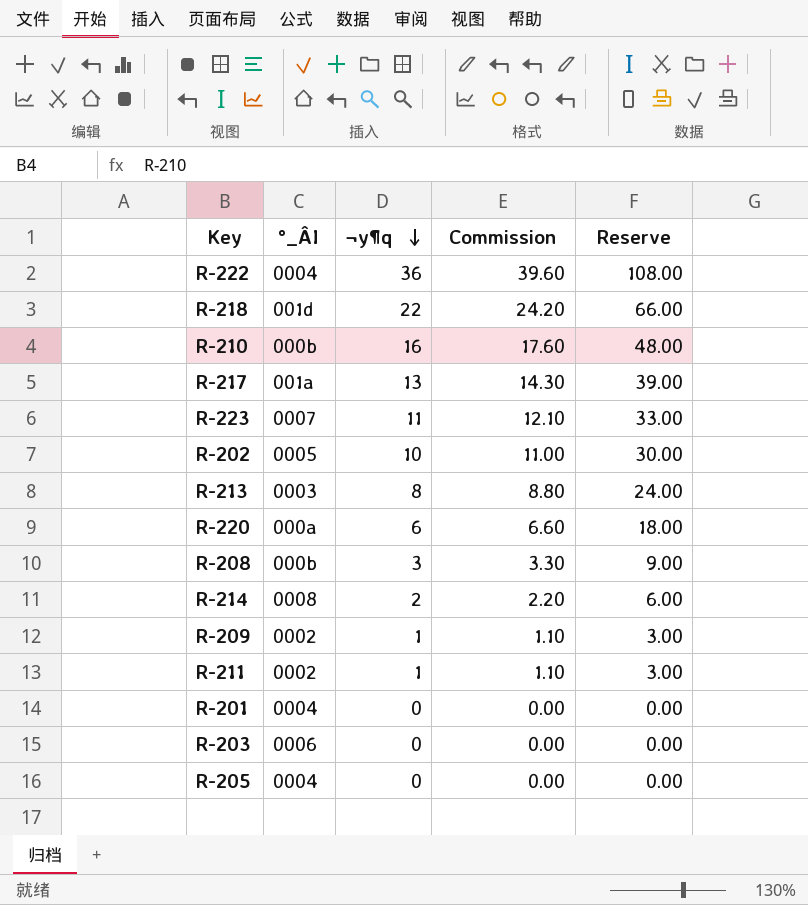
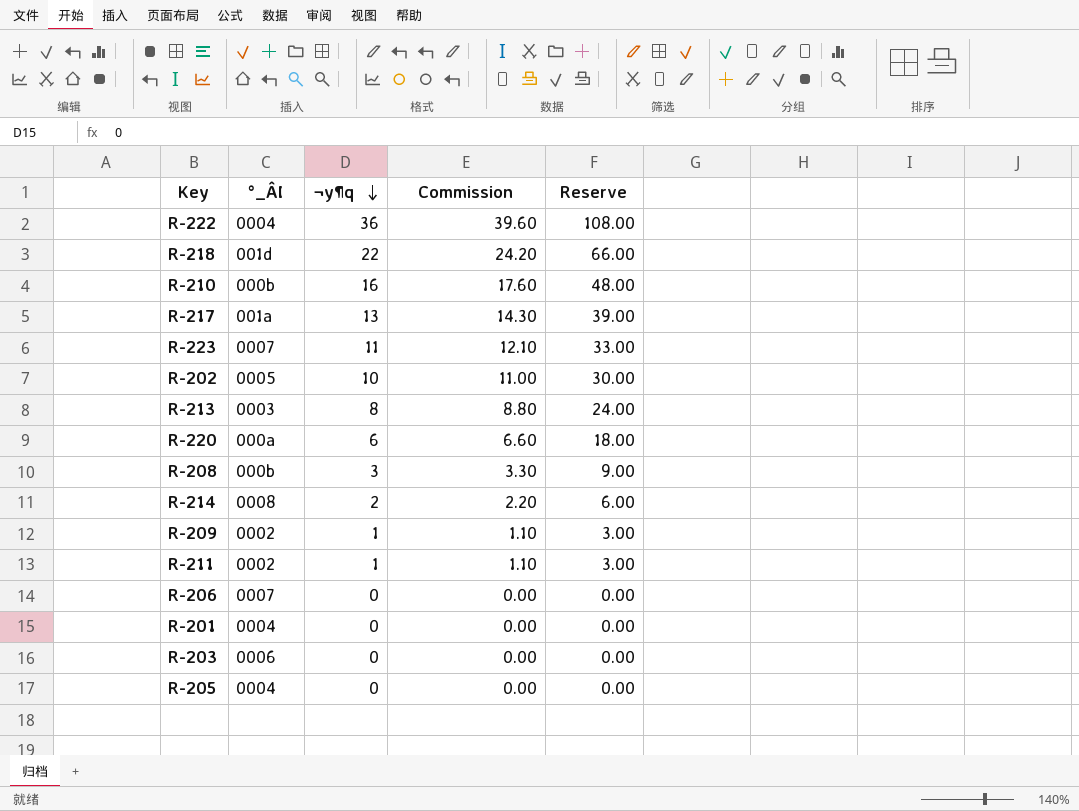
row R-206: none -> 0007 | 0 | 0.00 | 0.00

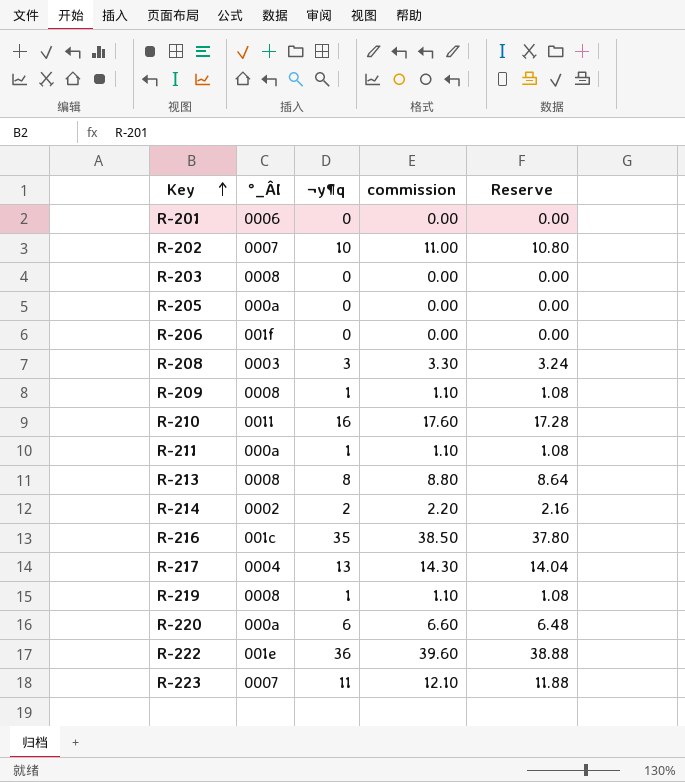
row order: ¬y¶q descending -> Key ascending
column name: Commission -> commission
column Reserve | formula: [¬y¶q] * 3 -> [¬y¶q] * 1.08
row R-218: 001d | 22 | 24.20 | 66.00 -> none
R-201 | °_ÂI: 0004 -> 0006
R-202 | °_ÂI: 0005 -> 0007
R-203 | °_ÂI: 0006 -> 0008
R-205 | °_ÂI: 0004 -> 000a
R-206 | °_ÂI: 0007 -> 001f
R-208 | °_ÂI: 000b -> 0003
R-209 | °_ÂI: 0002 -> 0008
R-210 | °_ÂI: 000b -> 0011
R-211 | °_ÂI: 0002 -> 000a
R-213 | °_ÂI: 0003 -> 0008
R-214 | °_ÂI: 0008 -> 0002
row R-216: none -> 001c | 35 | 38.50 | 37.80
R-217 | °_ÂI: 001a -> 0004
row R-219: none -> 0008 | 1 | 1.10 | 1.08
R-222 | °_ÂI: 0004 -> 001e

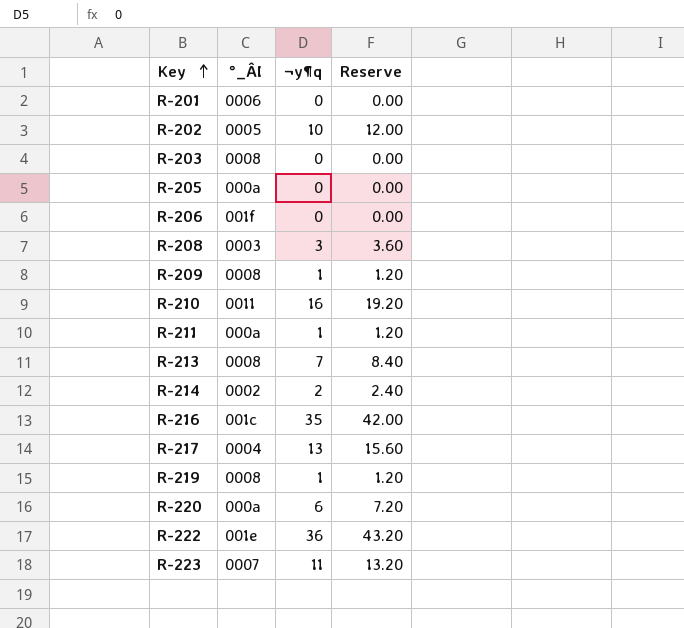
column commission | formula: [¬y¶q] * 1.1 -> none
column Reserve | formula: [¬y¶q] * 1.08 -> [¬y¶q] * 1.2
R-202 | °_ÂI: 0007 -> 0005
R-213 | ¬y¶q: 8 -> 7

